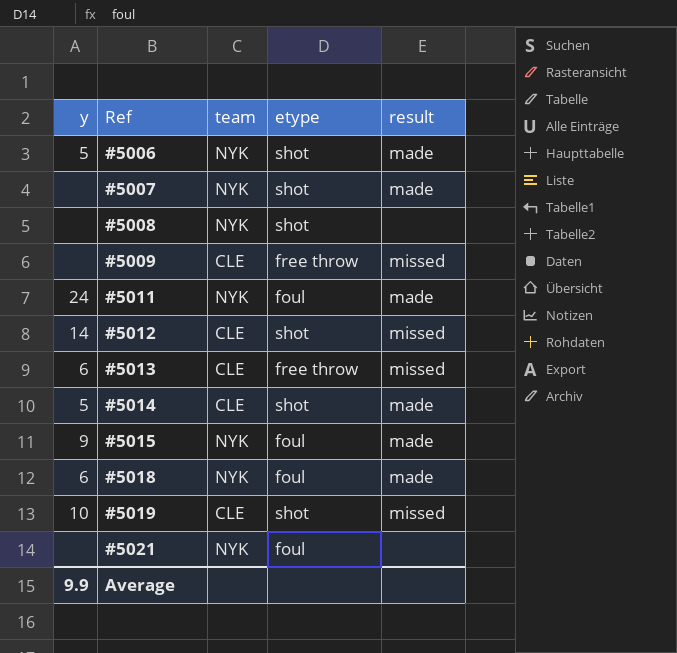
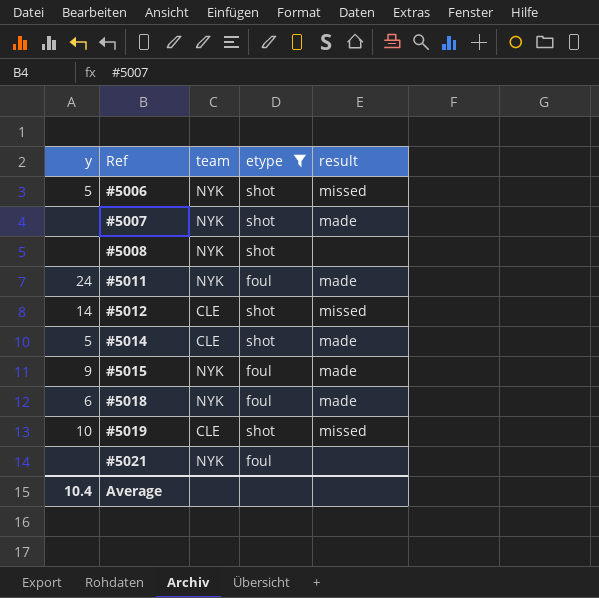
filter: none -> etype != free throw
#5006 | result: made -> missed
Average | y: 9.9 -> 10.4

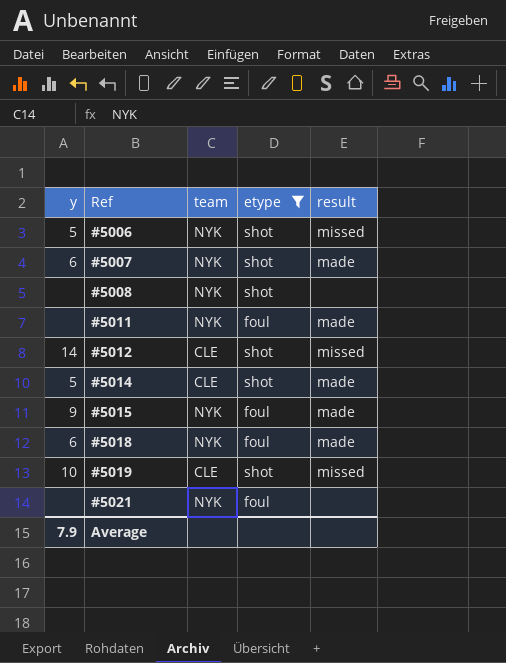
#5007 | y: none -> 6
#5011 | y: 24 -> none
Average | y: 10.4 -> 7.9

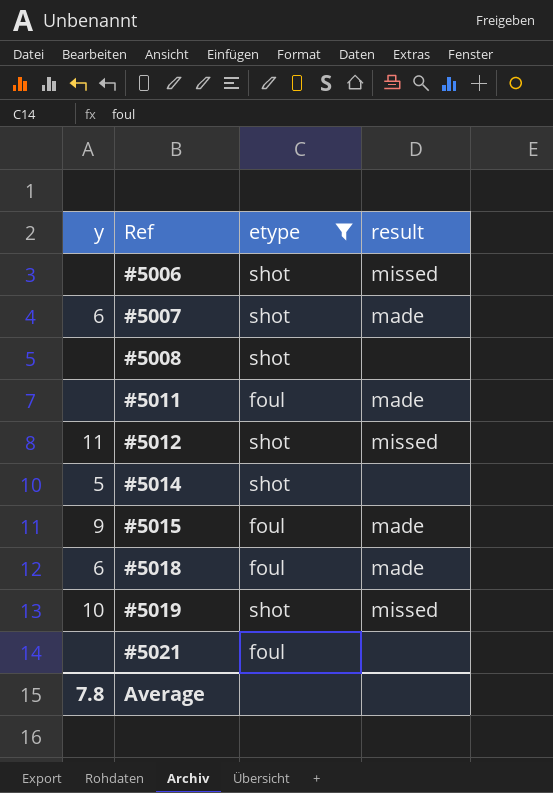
column team | position: 3 -> none
#5006 | y: 5 -> none
#5012 | y: 14 -> 11
#5014 | result: made -> none
Average | y: 7.9 -> 7.8

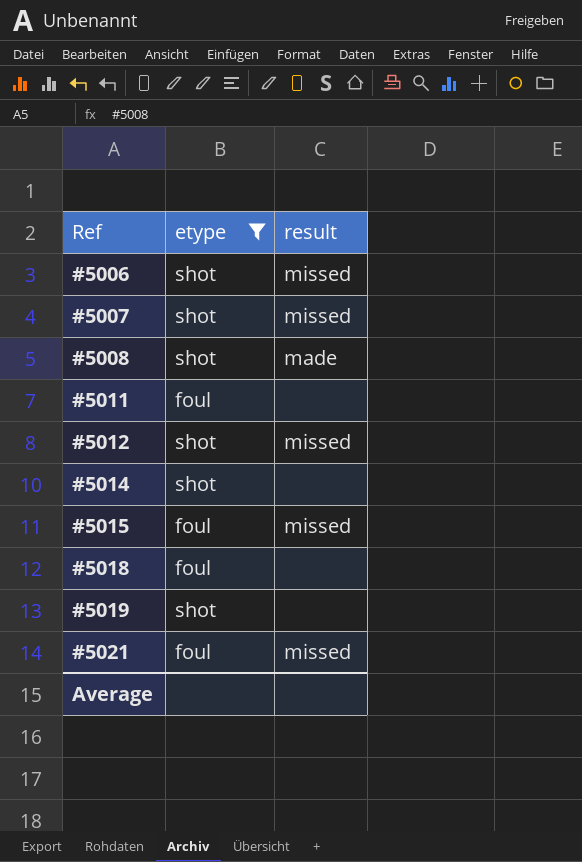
column y | position: 1 -> none
#5007 | result: made -> missed
#5008 | result: none -> made
#5011 | result: made -> none
#5015 | result: made -> missed
#5018 | result: made -> none
#5019 | result: missed -> none
#5021 | result: none -> missed

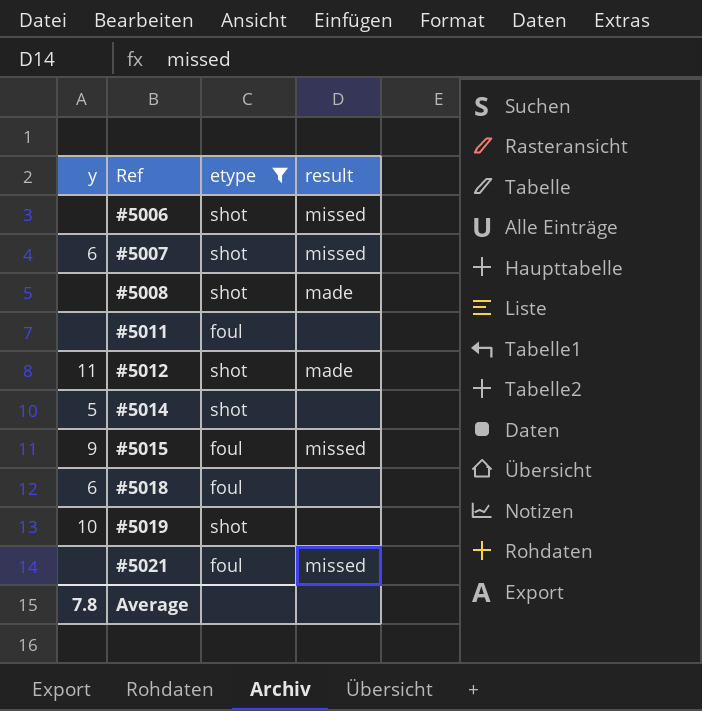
column y | position: none -> 1
#5012 | result: missed -> made

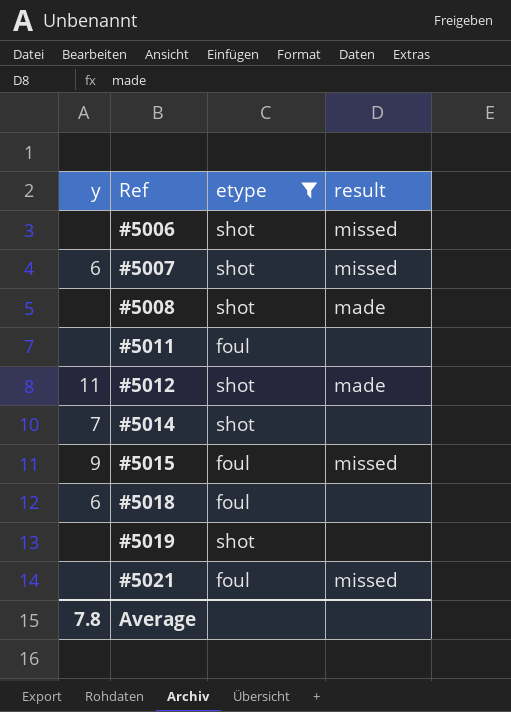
#5014 | y: 5 -> 7
#5019 | y: 10 -> none

